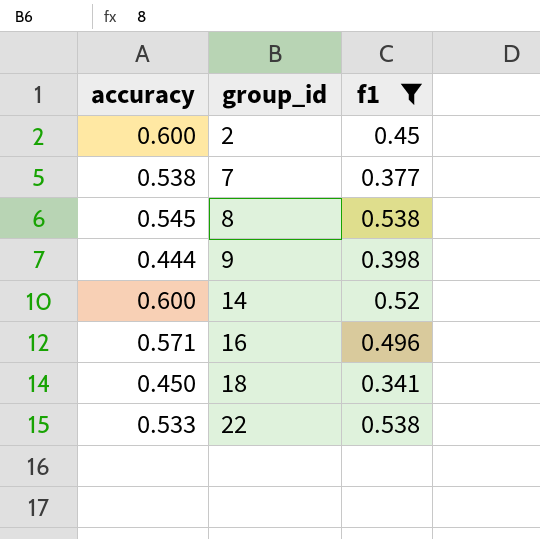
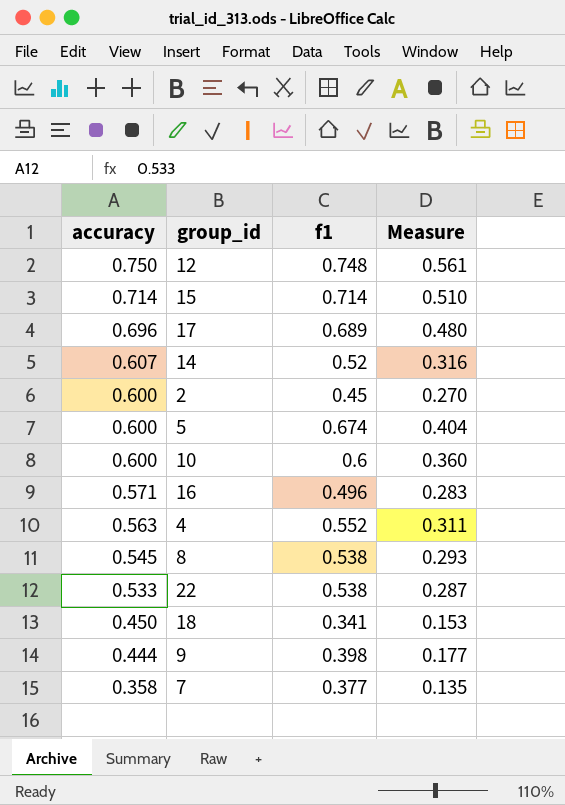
filter: f1 <= 0.538 -> none
row order: group_id ascending -> accuracy descending
column Measure | formula: none -> [accuracy] * [f1]
14 | accuracy: 0.600 -> 0.607
7 | accuracy: 0.538 -> 0.358

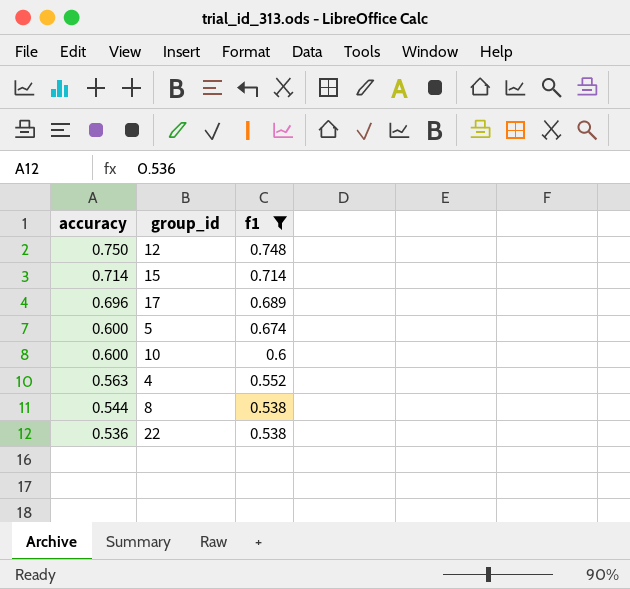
filter: none -> f1 >= 0.538
column Measure | formula: [accuracy] * [f1] -> none
8 | accuracy: 0.545 -> 0.544
22 | accuracy: 0.533 -> 0.536

